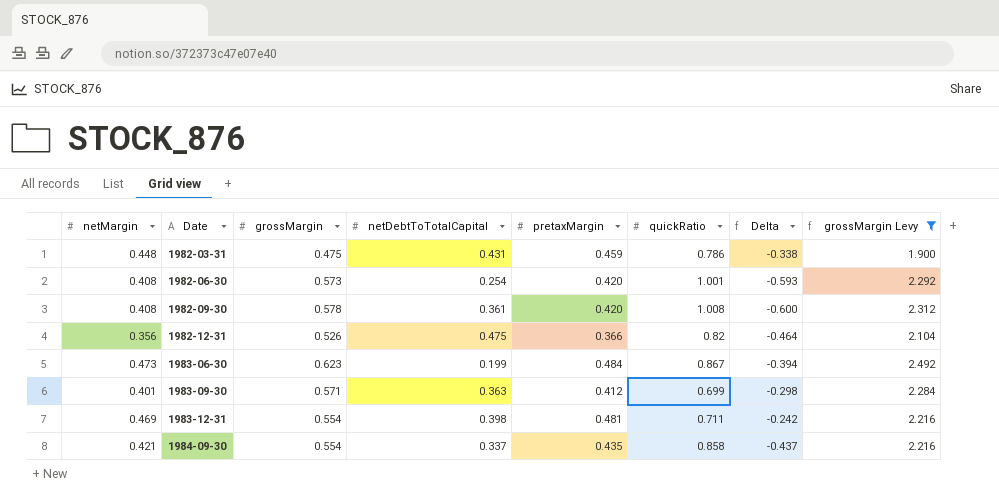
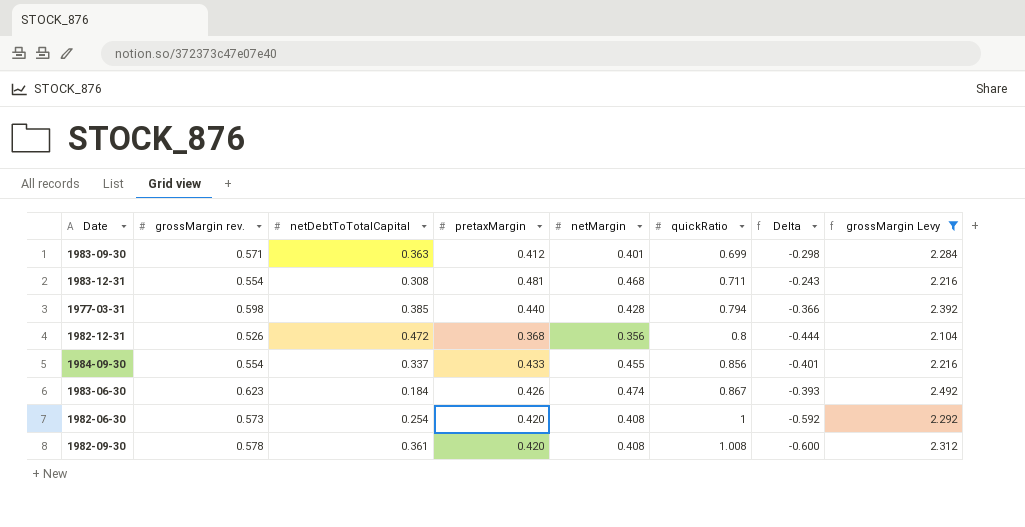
row order: Date ascending -> quickRatio ascending
column name: grossMargin -> grossMargin rev.
column netMargin | position: 1 -> 5
row 1982-03-31: 0.448 | 0.475 | 0.431 | 0.459 | 0.786 | -0.338 | 1.900 -> none
1983-12-31 | netDebtToTotalCapital: 0.398 -> 0.308
1983-12-31 | netMargin: 0.469 -> 0.468
1983-12-31 | Delta: -0.242 -> -0.243
row 1977-03-31: none -> 0.598 | 0.385 | 0.440 | 0.428 | 0.794 | -0.366 | 2.392
1982-12-31 | netDebtToTotalCapital: 0.475 -> 0.472
1982-12-31 | pretaxMargin: 0.366 -> 0.368
1982-12-31 | quickRatio: 0.82 -> 0.8
1982-12-31 | Delta: -0.464 -> -0.444
1984-09-30 | pretaxMargin: 0.435 -> 0.433
1984-09-30 | netMargin: 0.421 -> 0.455
1984-09-30 | quickRatio: 0.858 -> 0.856
1984-09-30 | Delta: -0.437 -> -0.401
1983-06-30 | netDebtToTotalCapital: 0.199 -> 0.184
1983-06-30 | pretaxMargin: 0.484 -> 0.426
1983-06-30 | netMargin: 0.473 -> 0.474
1983-06-30 | Delta: -0.394 -> -0.393
1982-06-30 | quickRatio: 1.001 -> 1
1982-06-30 | Delta: -0.593 -> -0.592

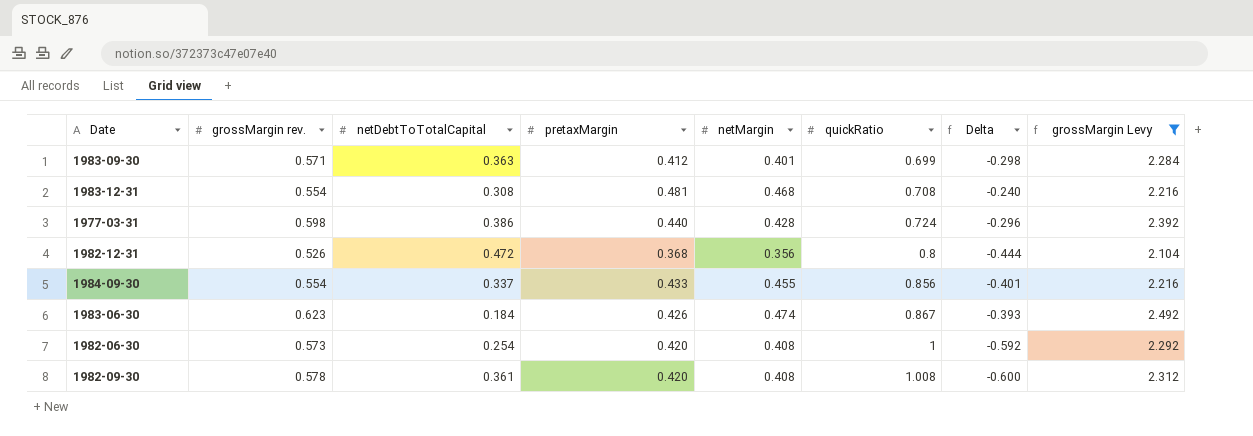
1983-12-31 | quickRatio: 0.711 -> 0.708
1983-12-31 | Delta: -0.243 -> -0.240
1977-03-31 | netDebtToTotalCapital: 0.385 -> 0.386
1977-03-31 | quickRatio: 0.794 -> 0.724
1977-03-31 | Delta: -0.366 -> -0.296

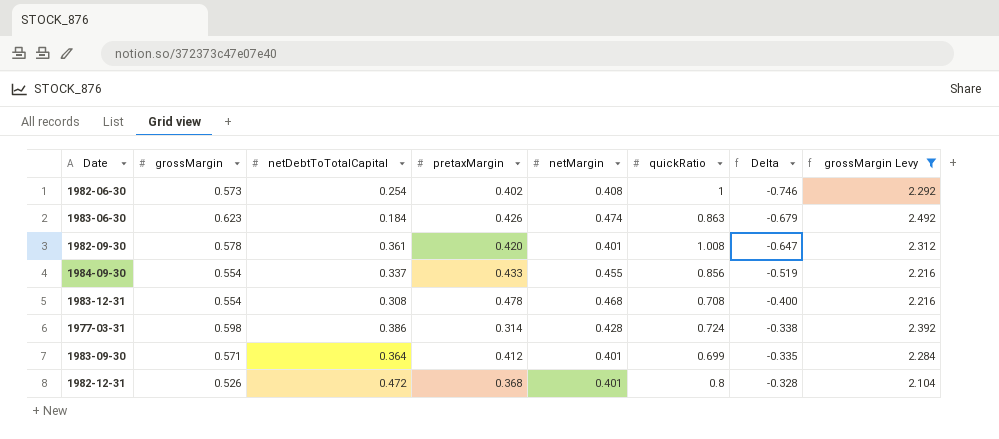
row order: quickRatio ascending -> Delta ascending
column name: grossMargin rev. -> grossMargin
column Delta | formula: [netMargin] - [quickRatio] -> [netDebtToTotalCapital] - [quickRatio]
1982-06-30 | pretaxMargin: 0.420 -> 0.402
1983-06-30 | quickRatio: 0.867 -> 0.863
1982-09-30 | netMargin: 0.408 -> 0.401
1983-12-31 | pretaxMargin: 0.481 -> 0.478
1977-03-31 | pretaxMargin: 0.440 -> 0.314
1983-09-30 | netDebtToTotalCapital: 0.363 -> 0.364
1982-12-31 | netMargin: 0.356 -> 0.401

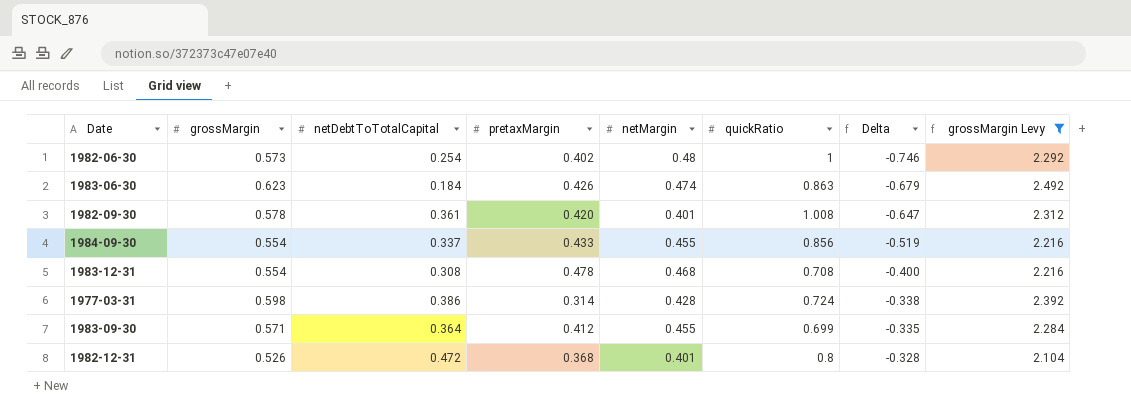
1982-06-30 | netMargin: 0.408 -> 0.48
1983-09-30 | netMargin: 0.401 -> 0.455

